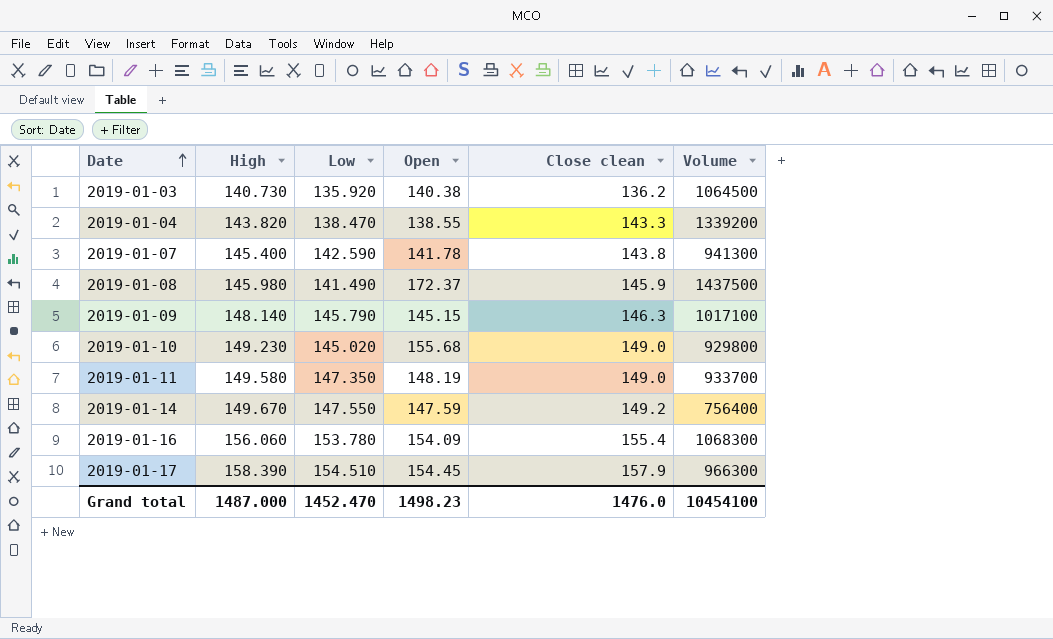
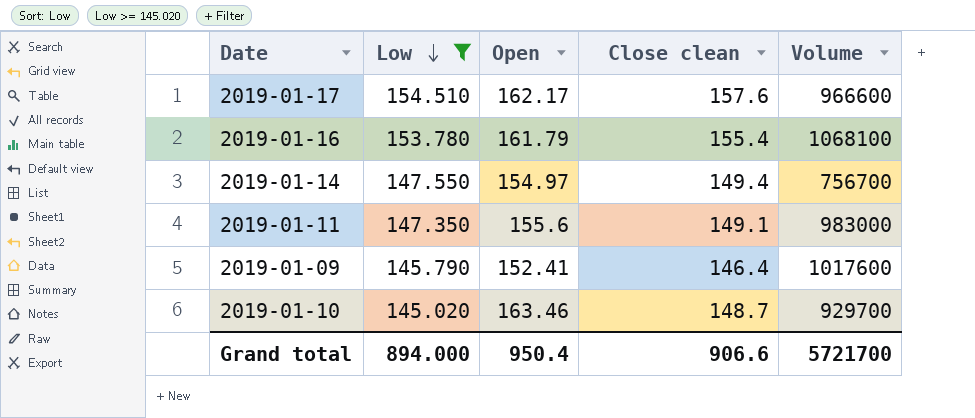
filter: none -> Low >= 145.020
row order: Date ascending -> Low descending
column High | position: 2 -> none
2019-01-17 | Open: 154.45 -> 162.17
2019-01-17 | Close clean: 157.9 -> 157.6
2019-01-17 | Volume: 966300 -> 966600
2019-01-16 | Open: 154.09 -> 161.79
2019-01-16 | Volume: 1068300 -> 1068100
2019-01-14 | Open: 147.59 -> 154.97
2019-01-14 | Close clean: 149.2 -> 149.4
2019-01-14 | Volume: 756400 -> 756700
2019-01-11 | Open: 148.19 -> 155.6
2019-01-11 | Close clean: 149.0 -> 149.1
2019-01-11 | Volume: 933700 -> 983000
2019-01-09 | Open: 145.15 -> 152.41
2019-01-09 | Close clean: 146.3 -> 146.4
2019-01-09 | Volume: 1017100 -> 1017600
2019-01-10 | Open: 155.68 -> 163.46
2019-01-10 | Close clean: 149.0 -> 148.7
2019-01-10 | Volume: 929800 -> 929700
Grand total | Low: 1452.470 -> 894.000
Grand total | Open: 1498.23 -> 950.4
Grand total | Close clean: 1476.0 -> 906.6
Grand total | Volume: 10454100 -> 5721700

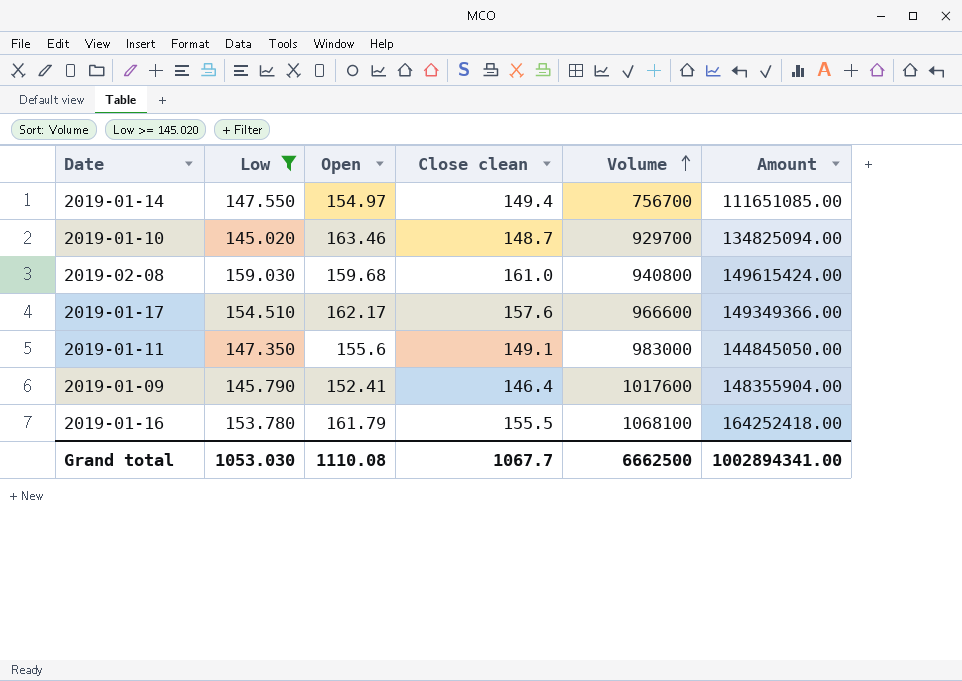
row order: Low descending -> Volume ascending
column Amount | formula: none -> [Low] * [Volume]
row 2019-02-08: none -> 159.030 | 159.68 | 161.0 | 940800 | 149615424.00
2019-01-16 | Close clean: 155.4 -> 155.5
Grand total | Low: 894.000 -> 1053.030
Grand total | Open: 950.4 -> 1110.08
Grand total | Close clean: 906.6 -> 1067.7
Grand total | Volume: 5721700 -> 6662500

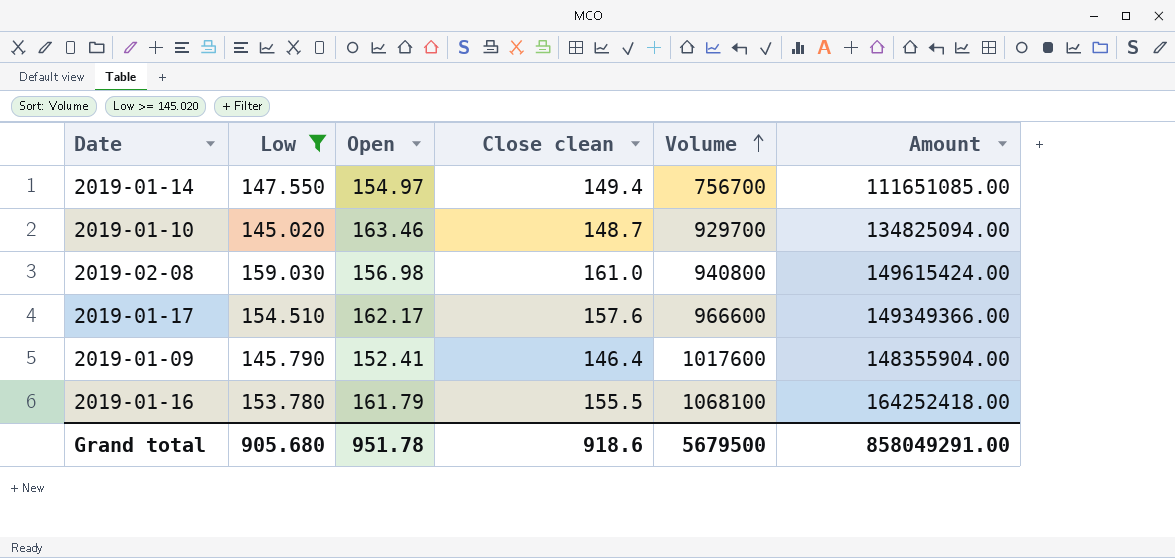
row 2019-01-11: 147.350 | 155.6 | 149.1 | 983000 | 144845050.00 -> none
2019-02-08 | Open: 159.68 -> 156.98
Grand total | Low: 1053.030 -> 905.680
Grand total | Open: 1110.08 -> 951.78
Grand total | Close clean: 1067.7 -> 918.6
Grand total | Volume: 6662500 -> 5679500
Grand total | Amount: 1002894341.00 -> 858049291.00

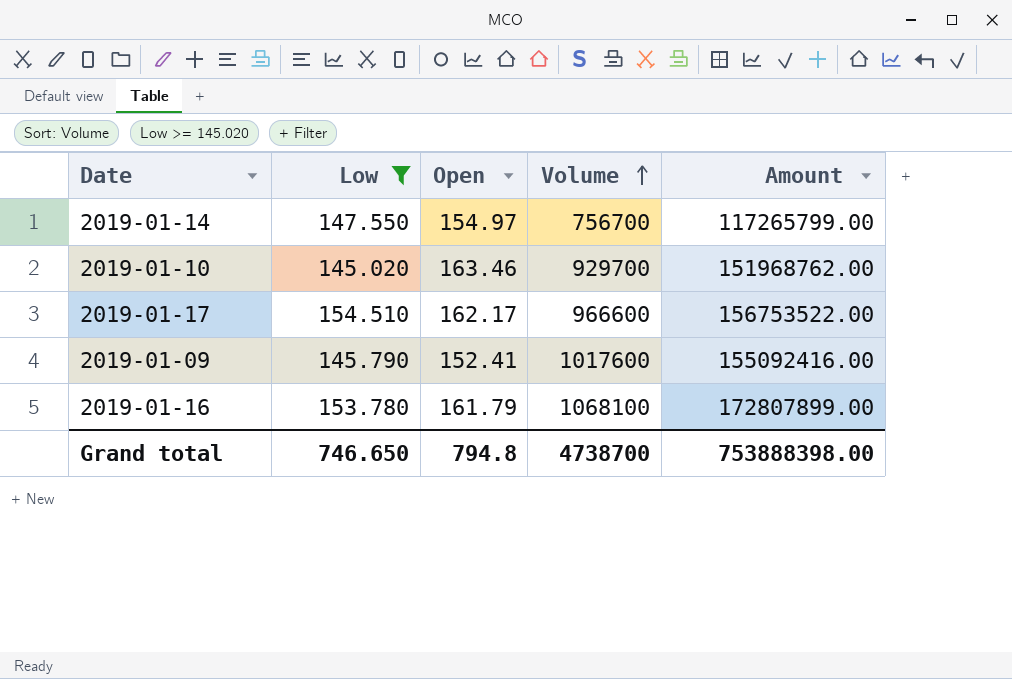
column Close clean | position: 4 -> none
column Amount | formula: [Low] * [Volume] -> [Open] * [Volume]
row 2019-02-08: 159.030 | 156.98 | 161.0 | 940800 | 149615424.00 -> none
Grand total | Low: 905.680 -> 746.650
Grand total | Open: 951.78 -> 794.8
Grand total | Volume: 5679500 -> 4738700
Grand total | Amount: 858049291.00 -> 753888398.00

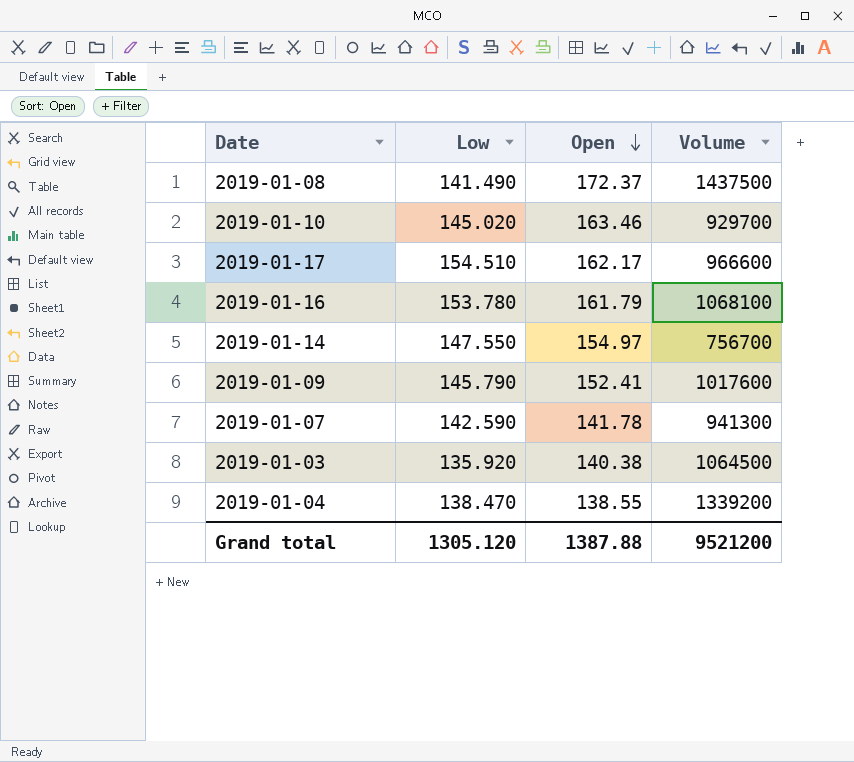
filter: Low >= 145.020 -> none
row order: Volume ascending -> Open descending
column Amount | formula: [Open] * [Volume] -> none
Grand total | Low: 746.650 -> 1305.120
Grand total | Open: 794.8 -> 1387.88
Grand total | Volume: 4738700 -> 9521200

